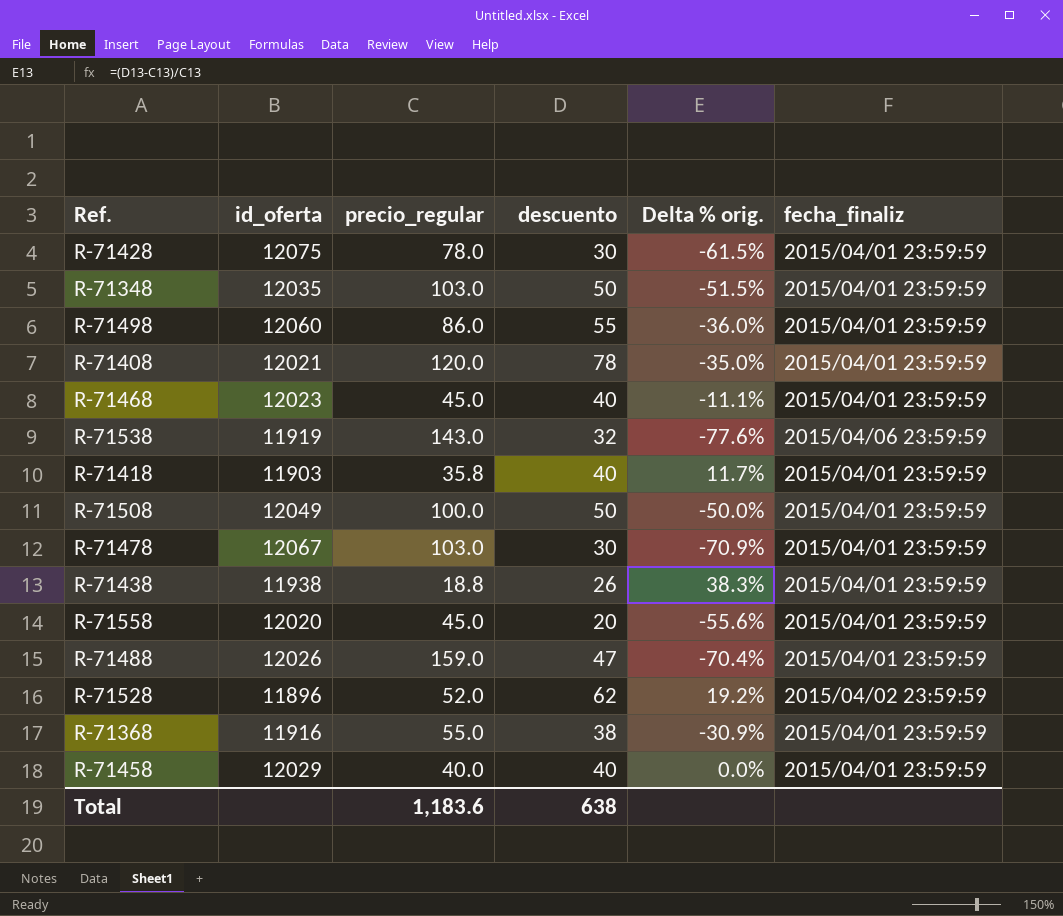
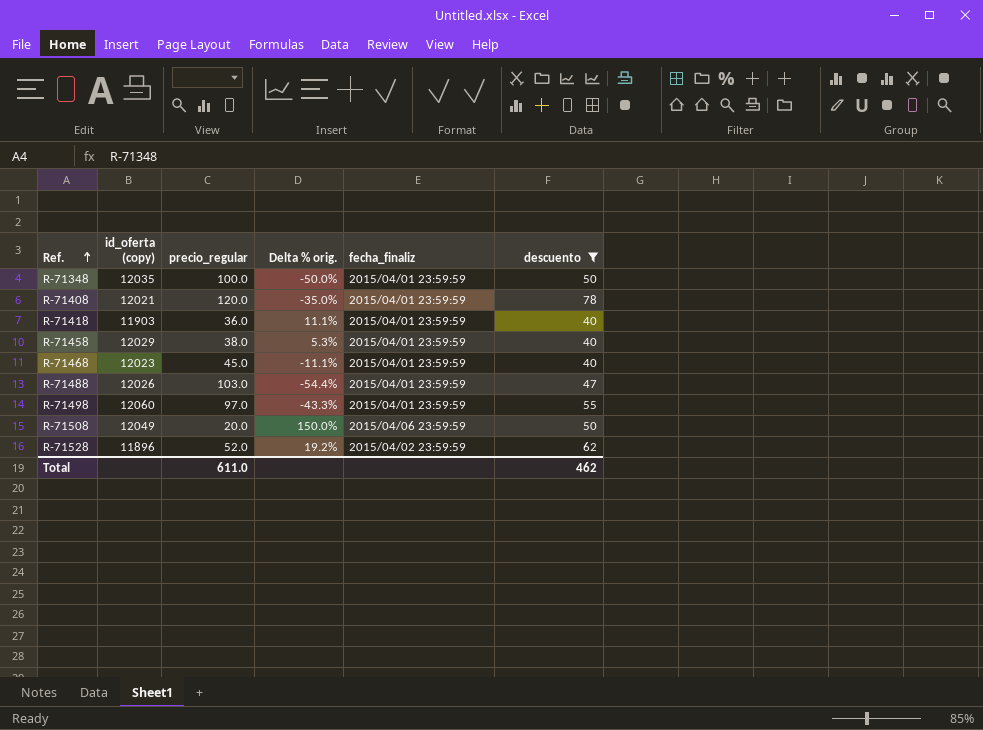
filter: none -> descuento >= 40
row order: none -> Ref. ascending
column name: id_oferta -> id_oferta (copy)
column descuento | position: 4 -> 6
R-71348 | precio_regular: 103.0 -> 100.0
R-71348 | Delta % orig.: -51.5% -> -50.0%
R-71418 | precio_regular: 35.8 -> 36.0
R-71418 | Delta % orig.: 11.7% -> 11.1%
R-71458 | precio_regular: 40.0 -> 38.0
R-71458 | Delta % orig.: 0.0% -> 5.3%
R-71488 | precio_regular: 159.0 -> 103.0
R-71488 | Delta % orig.: -70.4% -> -54.4%
R-71498 | precio_regular: 86.0 -> 97.0
R-71498 | Delta % orig.: -36.0% -> -43.3%
R-71508 | precio_regular: 100.0 -> 20.0
R-71508 | Delta % orig.: -50.0% -> 150.0%
R-71508 | fecha_finaliz: 2015/04/01 23:59:59 -> 2015/04/06 23:59:59
Total | precio_regular: 1,183.6 -> 611.0
Total | descuento: 638 -> 462

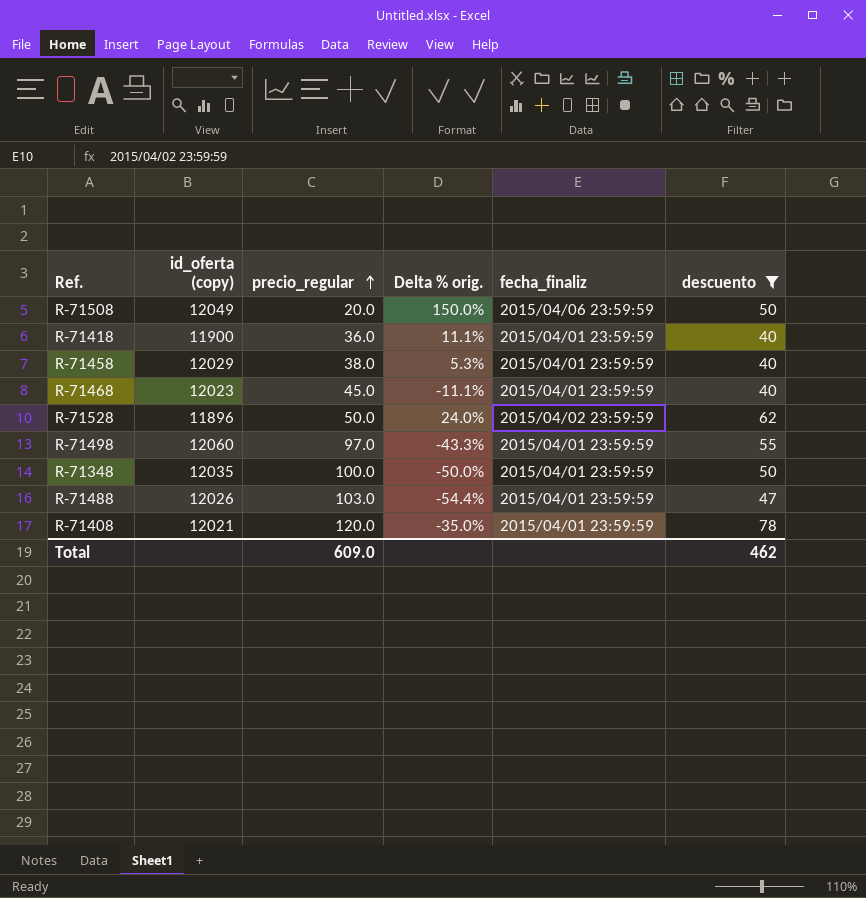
row order: Ref. ascending -> precio_regular ascending
R-71418 | id_oferta (copy): 11903 -> 11900
R-71528 | precio_regular: 52.0 -> 50.0
R-71528 | Delta % orig.: 19.2% -> 24.0%
Total | precio_regular: 611.0 -> 609.0

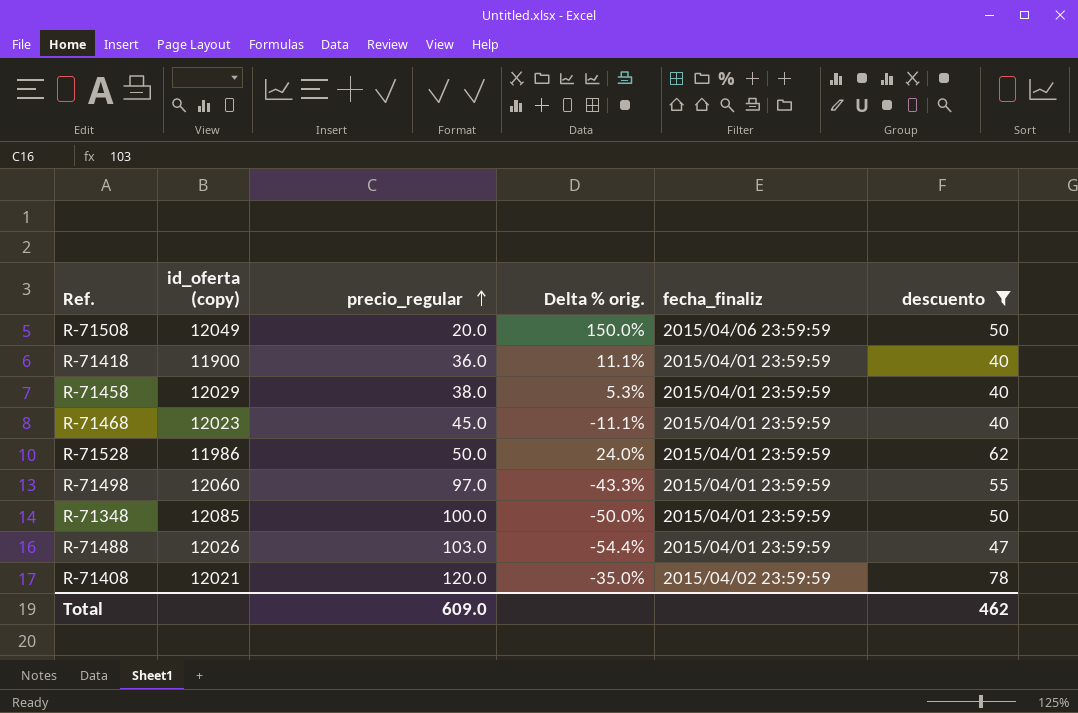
R-71528 | id_oferta (copy): 11896 -> 11986
R-71528 | fecha_finaliz: 2015/04/02 23:59:59 -> 2015/04/01 23:59:59
R-71348 | id_oferta (copy): 12035 -> 12085
R-71408 | fecha_finaliz: 2015/04/01 23:59:59 -> 2015/04/02 23:59:59

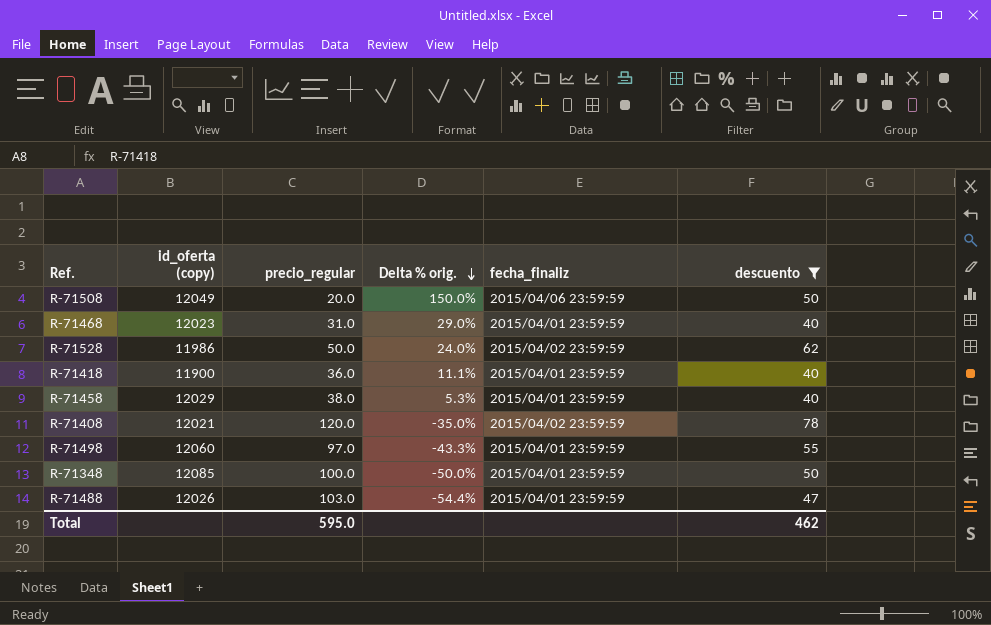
row order: precio_regular ascending -> Delta % orig. descending
R-71468 | precio_regular: 45.0 -> 31.0
R-71468 | Delta % orig.: -11.1% -> 29.0%
R-71528 | fecha_finaliz: 2015/04/01 23:59:59 -> 2015/04/02 23:59:59
Total | precio_regular: 609.0 -> 595.0

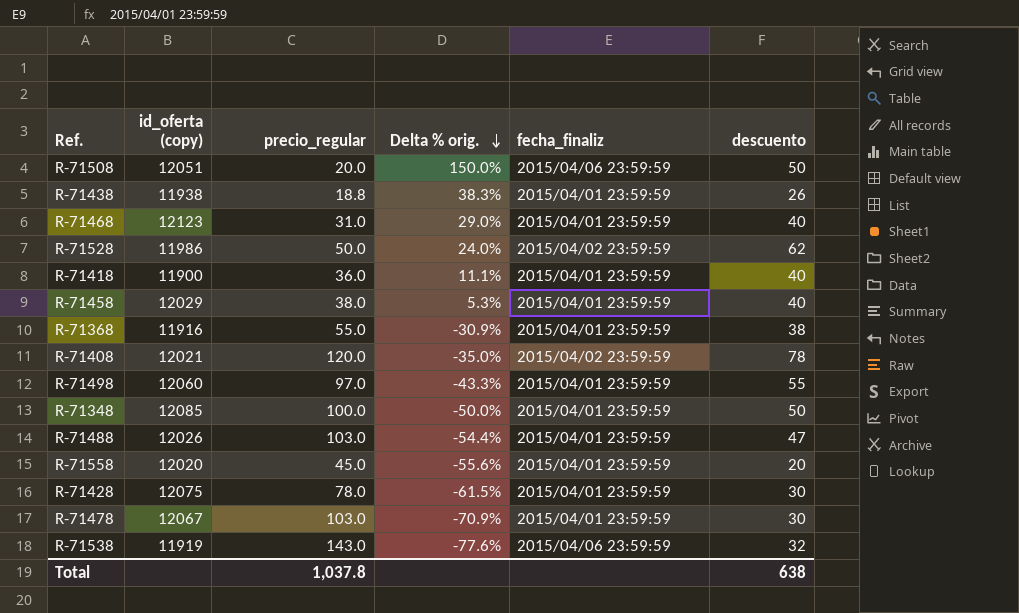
filter: descuento >= 40 -> none
R-71508 | id_oferta (copy): 12049 -> 12051
R-71468 | id_oferta (copy): 12023 -> 12123
Total | precio_regular: 595.0 -> 1,037.8
Total | descuento: 462 -> 638

